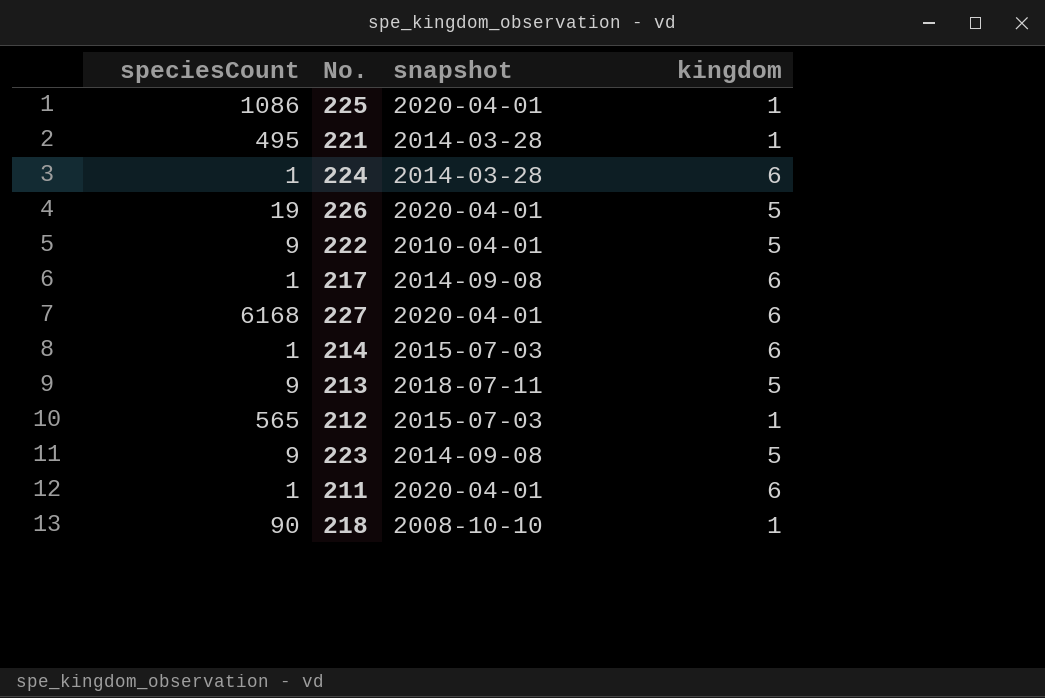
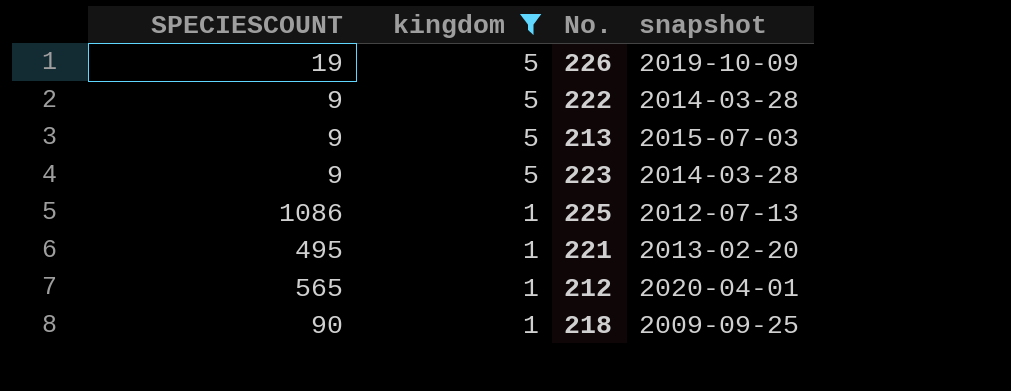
filter: none -> kingdom != 6
row order: none -> kingdom descending
column name: speciesCount -> SPECIESCOUNT
column kingdom | position: 4 -> 2
226 | snapshot: 2020-04-01 -> 2019-10-09
222 | snapshot: 2010-04-01 -> 2014-03-28
213 | snapshot: 2018-07-11 -> 2015-07-03
223 | snapshot: 2014-09-08 -> 2014-03-28
225 | snapshot: 2020-04-01 -> 2012-07-13
221 | snapshot: 2014-03-28 -> 2013-02-20
212 | snapshot: 2015-07-03 -> 2020-04-01
218 | snapshot: 2008-10-10 -> 2009-09-25

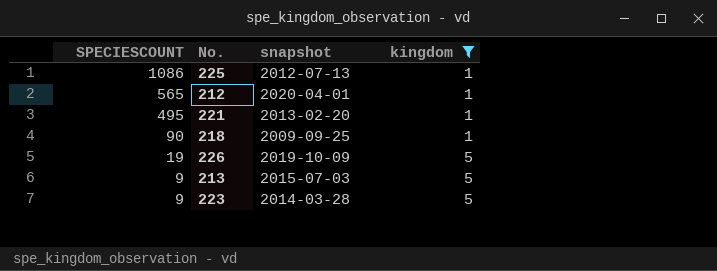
row order: kingdom descending -> SPECIESCOUNT descending
column kingdom | position: 2 -> 4
row 222: 9 | 5 | 2014-03-28 -> none

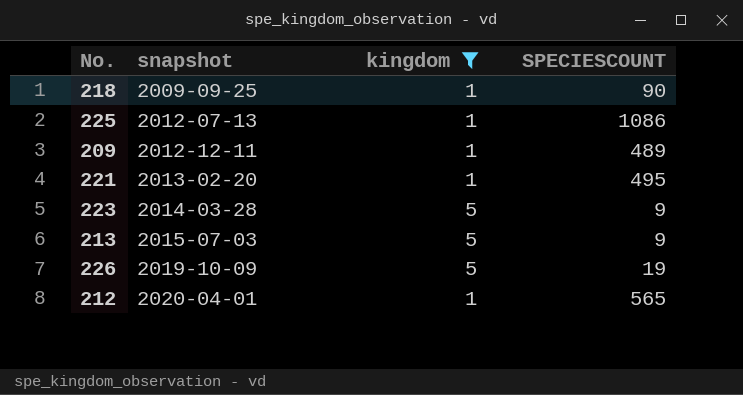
row order: SPECIESCOUNT descending -> snapshot ascending
column SPECIESCOUNT | position: 1 -> 4
row 209: none -> 2012-12-11 | 1 | 489

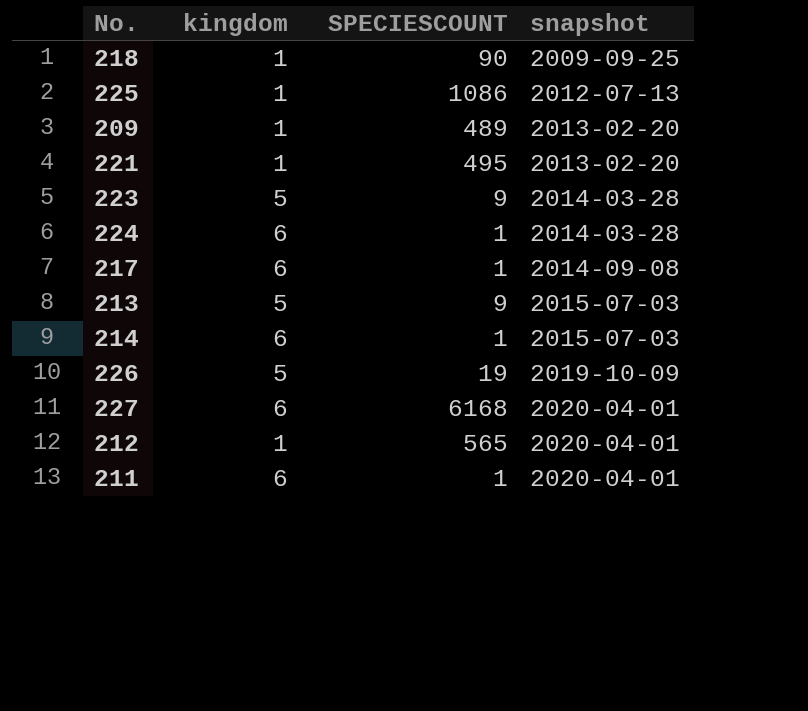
filter: kingdom != 6 -> none
column snapshot | position: 2 -> 4
209 | snapshot: 2012-12-11 -> 2013-02-20

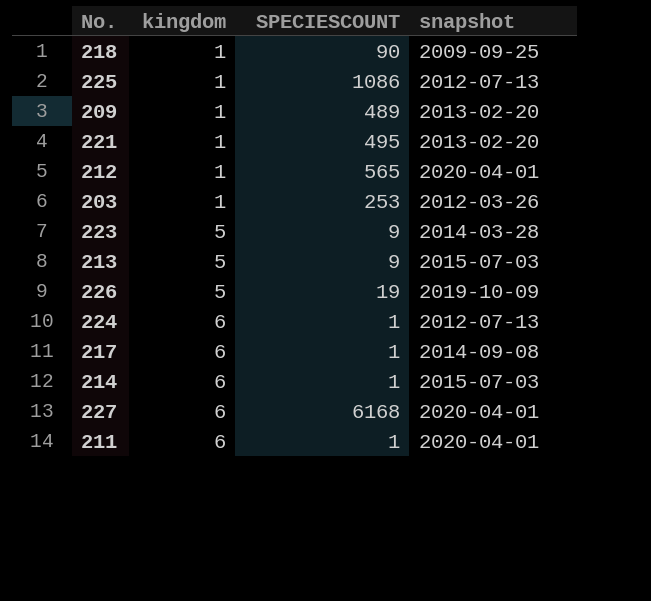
row order: snapshot ascending -> kingdom ascending
row 203: none -> 1 | 253 | 2012-03-26
224 | snapshot: 2014-03-28 -> 2012-07-13

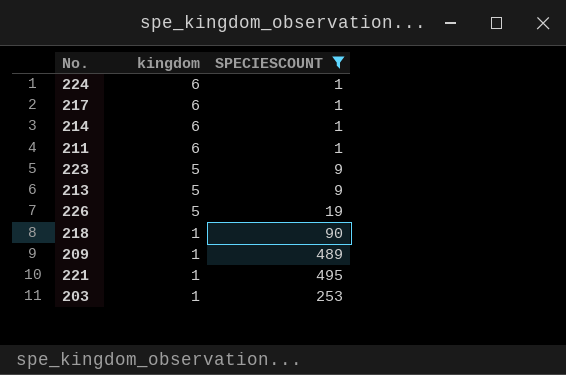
filter: none -> SPECIESCOUNT <= 495
row order: kingdom ascending -> kingdom descending
column snapshot | position: 4 -> none

